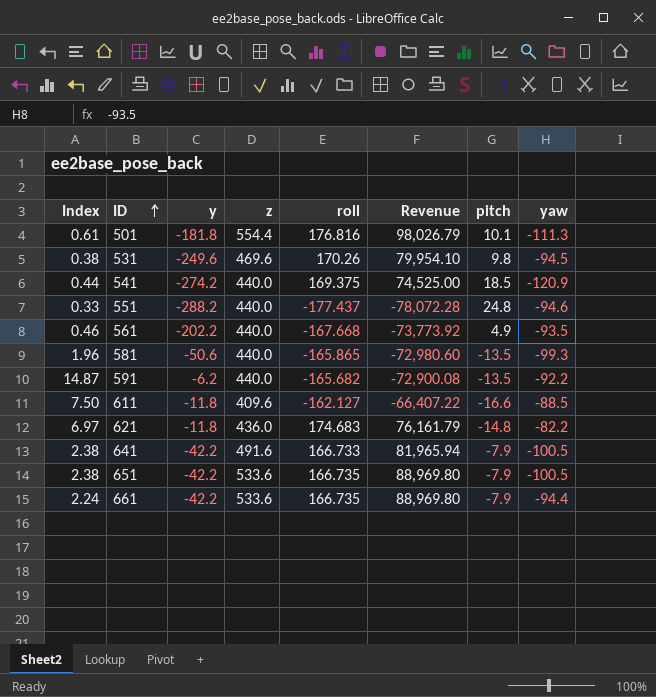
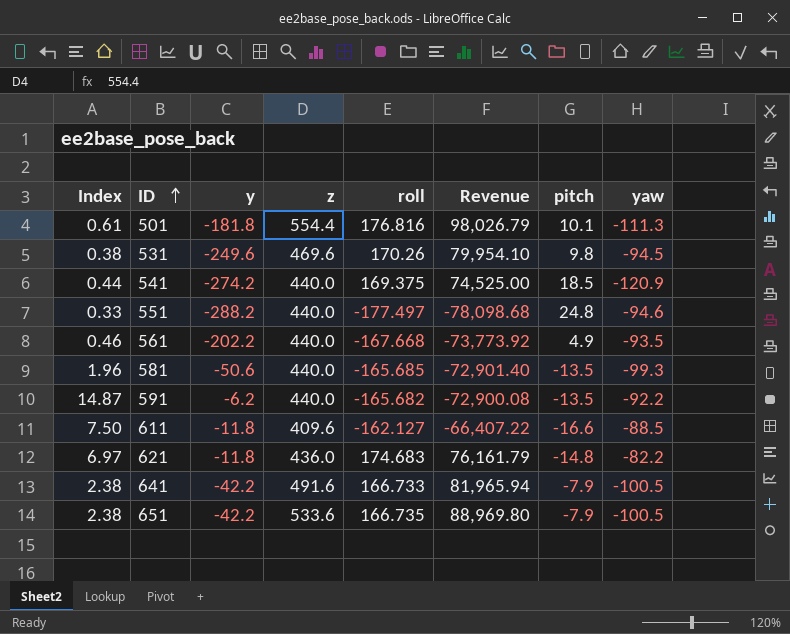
row 661: 2.24 | -42.2 | 533.6 | 166.735 | 88,969.80 | -7.9 | -94.4 -> none
551 | roll: -177.437 -> -177.497
551 | Revenue: -78,072.28 -> -78,098.68
581 | roll: -165.865 -> -165.685
581 | Revenue: -72,980.60 -> -72,901.40

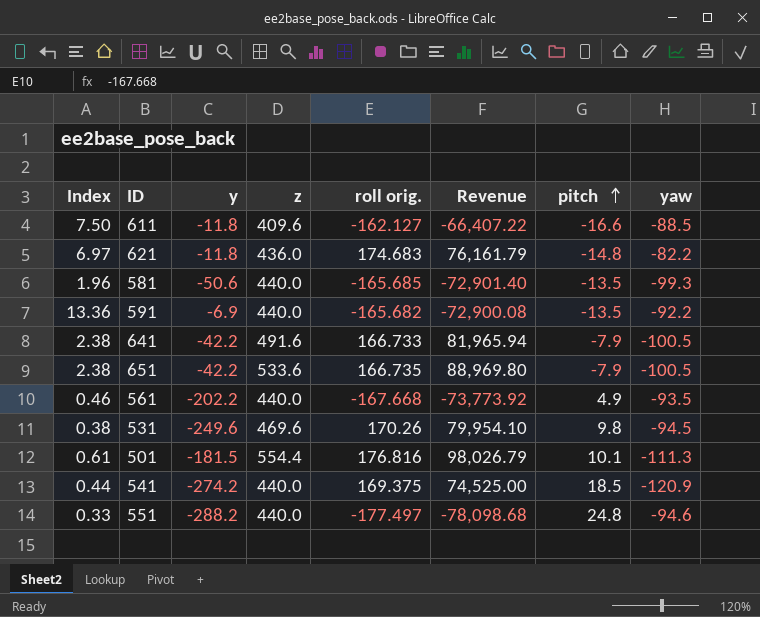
row order: ID ascending -> pitch ascending
column name: roll -> roll orig.
591 | Index: 14.87 -> 13.36
591 | y: -6.2 -> -6.9
501 | y: -181.8 -> -181.5

